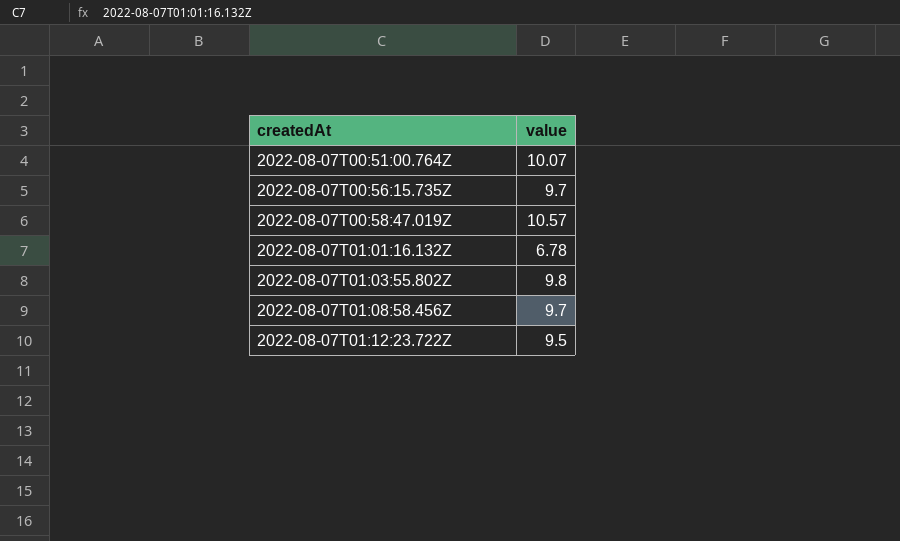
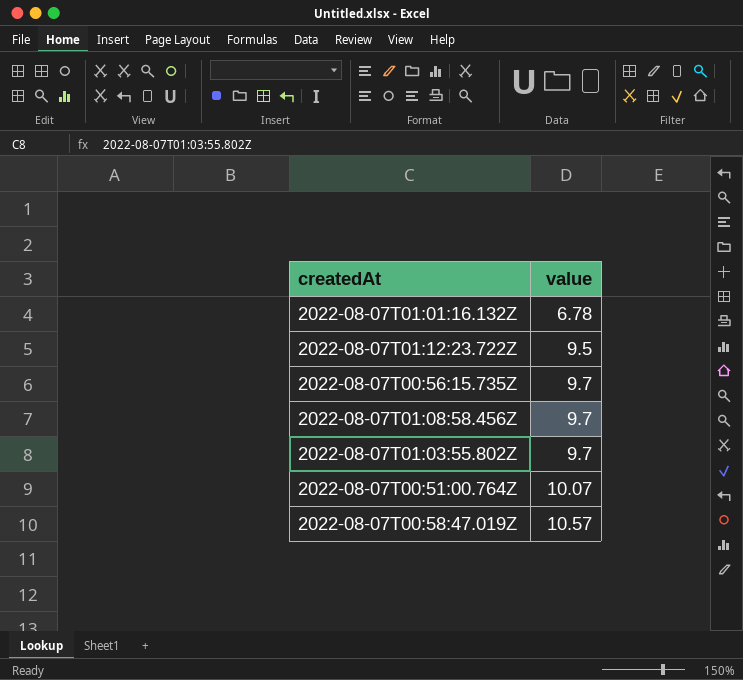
row order: createdAt ascending -> value ascending
2022-08-07T01:03:55.802Z | value: 9.8 -> 9.7

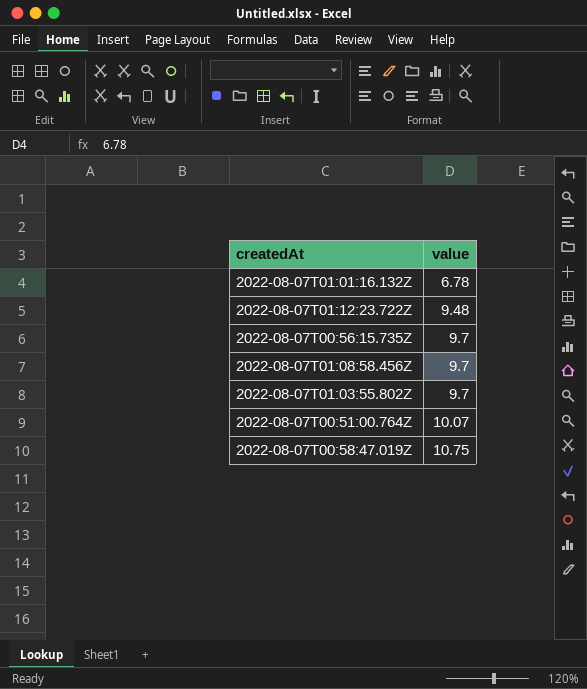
2022-08-07T01:12:23.722Z | value: 9.5 -> 9.48
2022-08-07T00:58:47.019Z | value: 10.57 -> 10.75

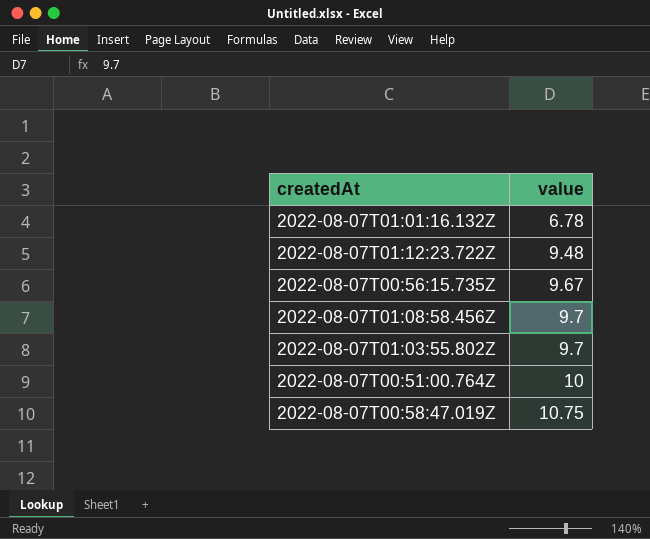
2022-08-07T00:56:15.735Z | value: 9.7 -> 9.67
2022-08-07T00:51:00.764Z | value: 10.07 -> 10

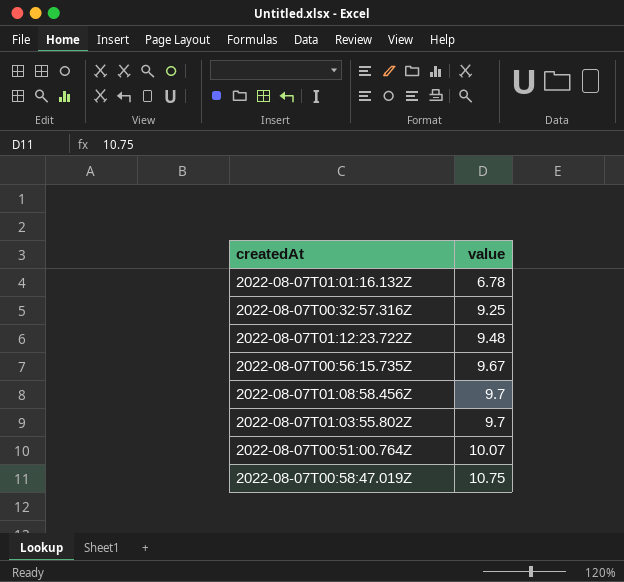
row 2022-08-07T00:32:57.316Z: none -> 9.25
2022-08-07T00:51:00.764Z | value: 10 -> 10.07

